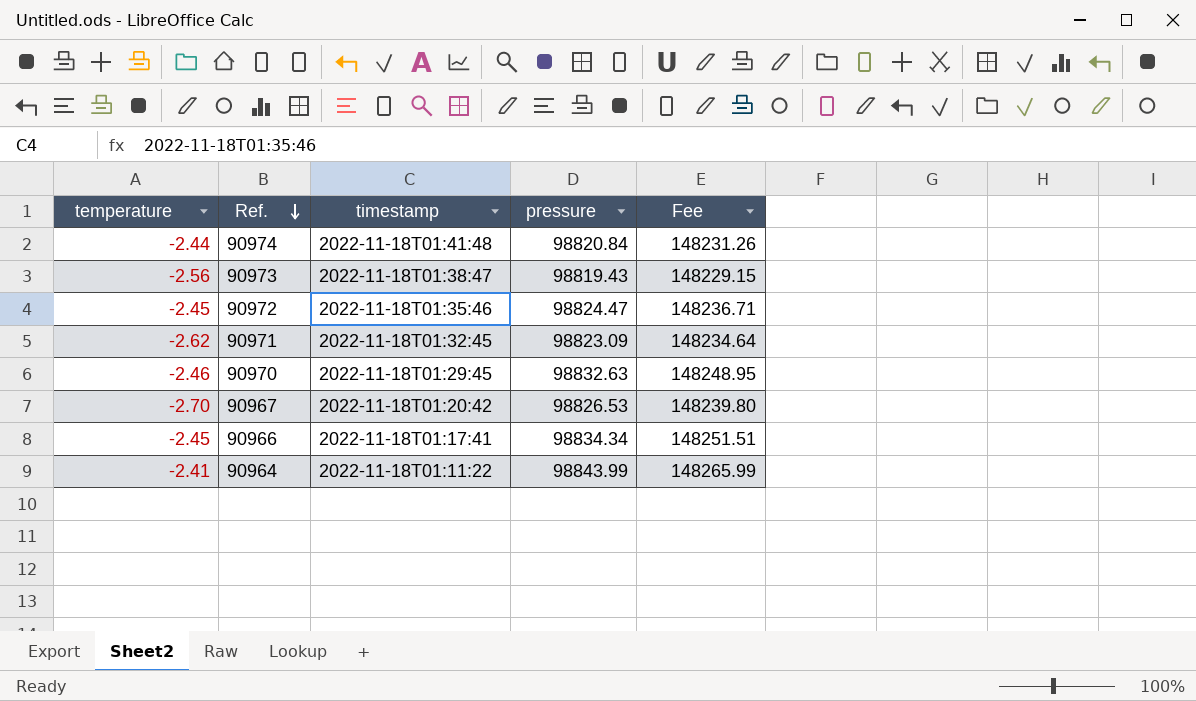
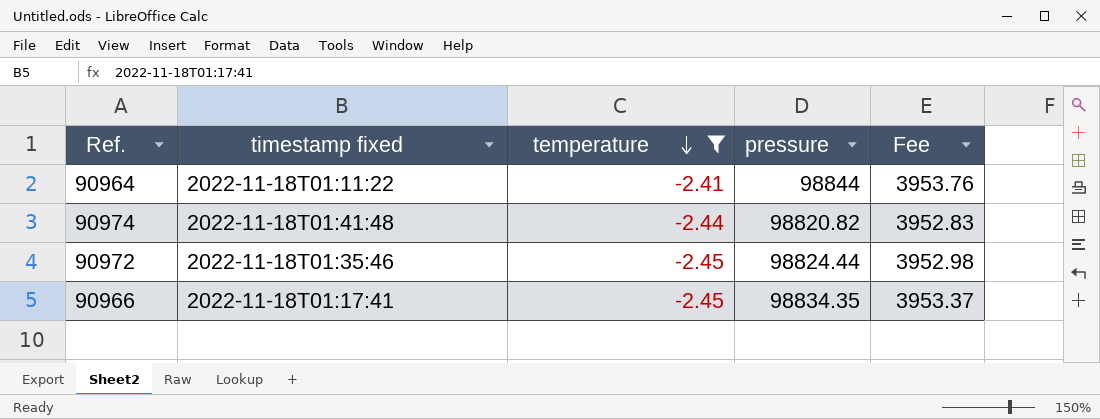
filter: none -> temperature >= -2.45
row order: Ref. descending -> temperature descending
column name: timestamp -> timestamp fixed
column temperature | position: 1 -> 3
column Fee | formula: [pressure] * 1.5 -> [pressure] * 0.04
90964 | pressure: 98843.99 -> 98844
90974 | pressure: 98820.84 -> 98820.82
90972 | pressure: 98824.47 -> 98824.44
90966 | pressure: 98834.34 -> 98834.35

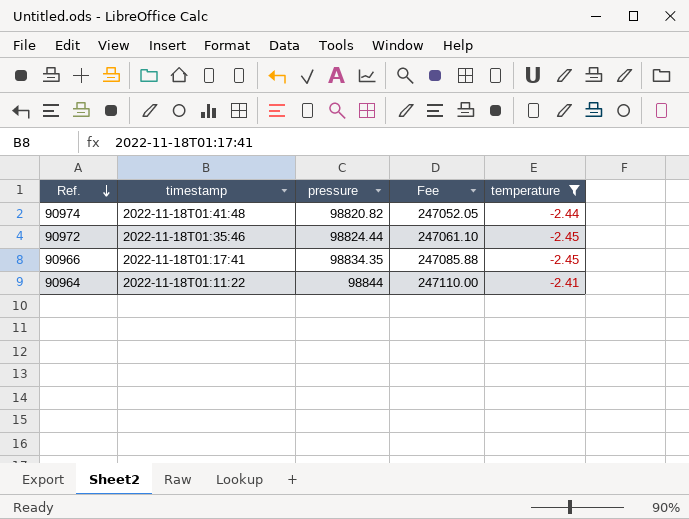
row order: temperature descending -> Ref. descending
column name: timestamp fixed -> timestamp
column Fee | formula: [pressure] * 0.04 -> [pressure] * 2.5
column temperature | position: 3 -> 5

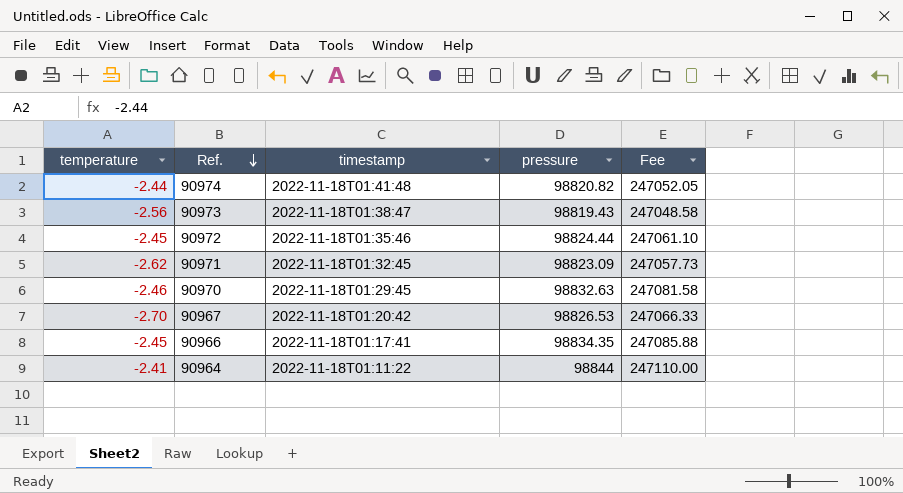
filter: temperature >= -2.45 -> none
column temperature | position: 5 -> 1

